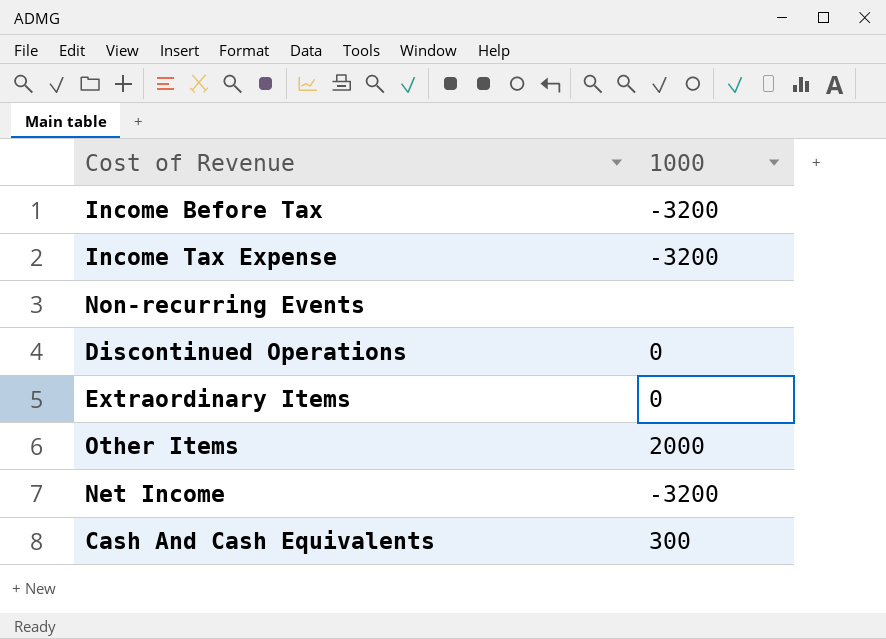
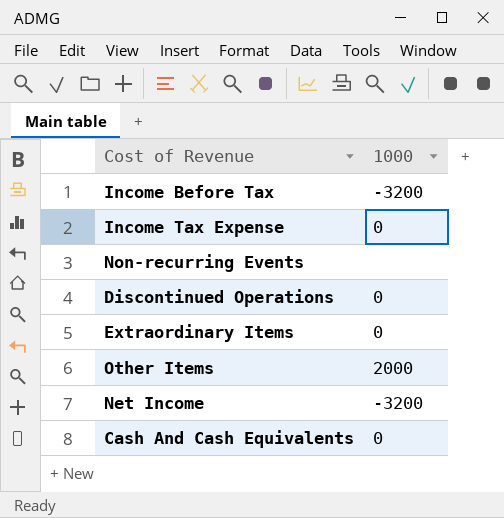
Income Tax Expense | 1000: -3200 -> 0
Cash And Cash Equivalents | 1000: 300 -> 0

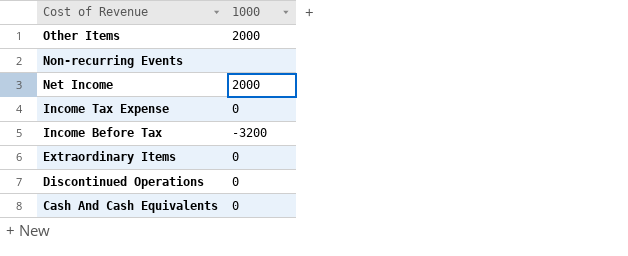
row order: none -> Cost of Revenue descending
Net Income | 1000: -3200 -> 2000

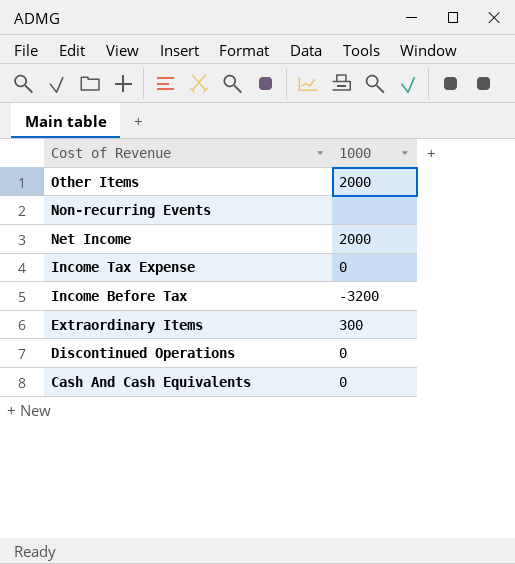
Extraordinary Items | 1000: 0 -> 300

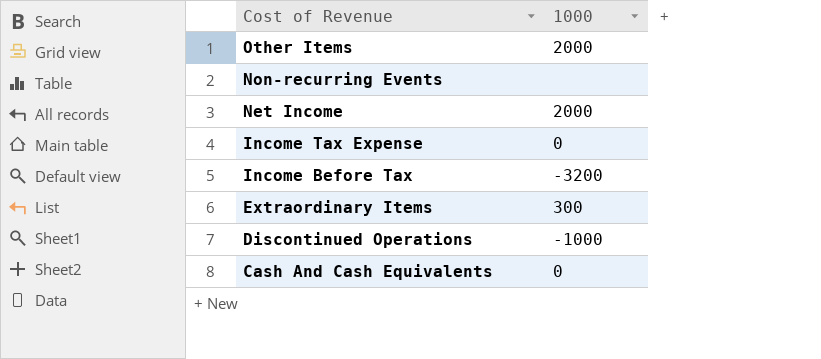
Discontinued Operations | 1000: 0 -> -1000

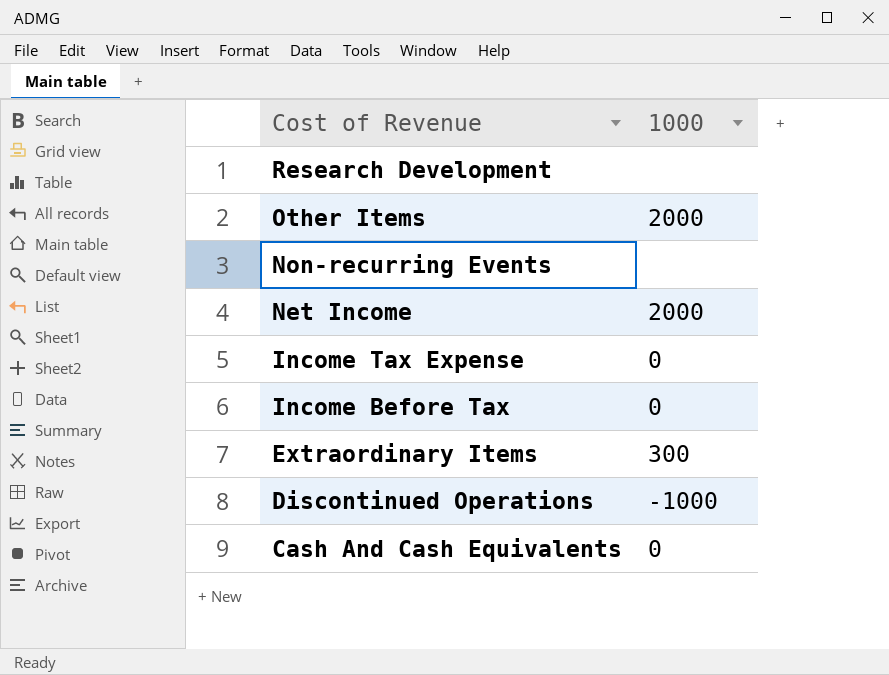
row Research Development: none -> none
Income Before Tax | 1000: -3200 -> 0

